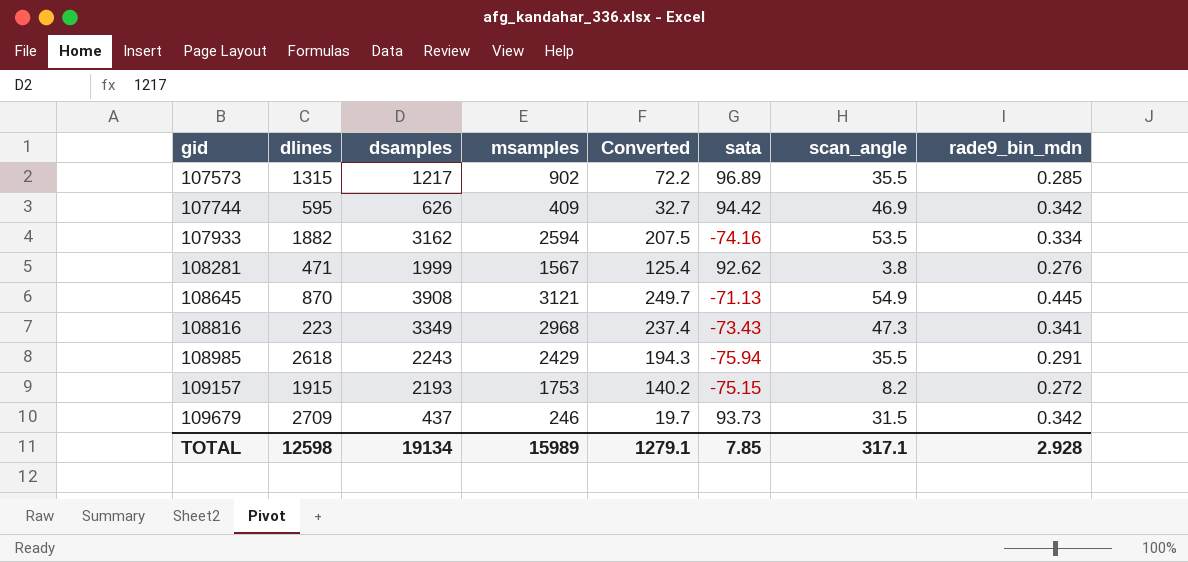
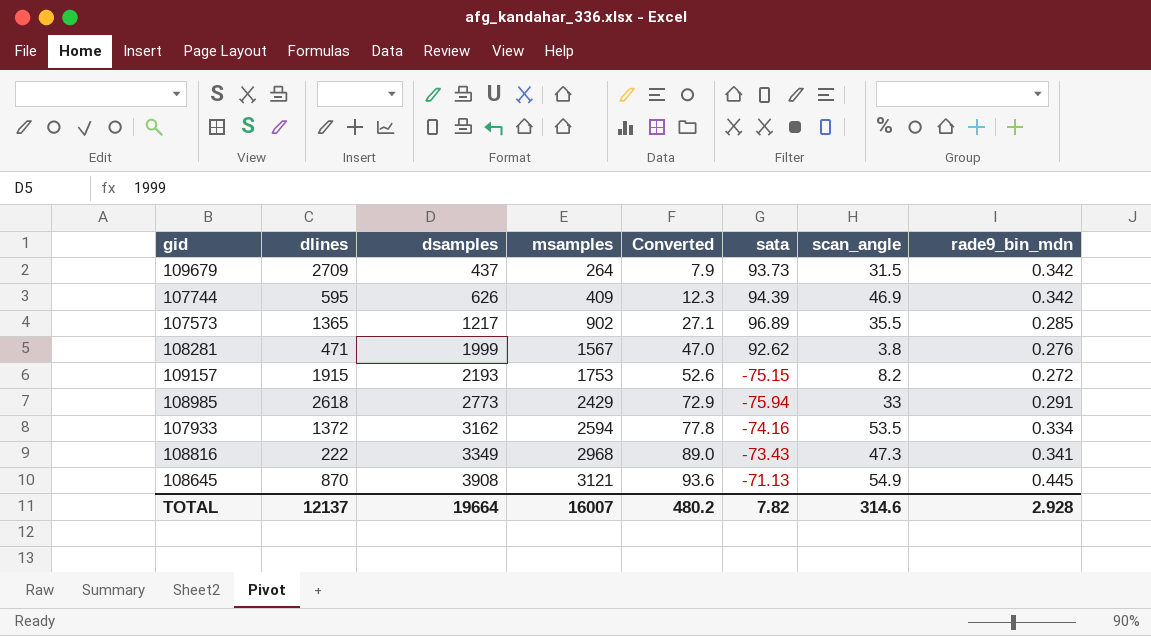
row order: gid ascending -> dsamples ascending
column Converted | formula: [msamples] * 0.08 -> [msamples] * 0.03
109679 | msamples: 246 -> 264
107744 | sata: 94.42 -> 94.39
107573 | dlines: 1315 -> 1365
108985 | dsamples: 2243 -> 2773
108985 | scan_angle: 35.5 -> 33
107933 | dlines: 1882 -> 1372
108816 | dlines: 223 -> 222
TOTAL | dlines: 12598 -> 12137
TOTAL | dsamples: 19134 -> 19664
TOTAL | msamples: 15989 -> 16007
TOTAL | Converted: 1279.1 -> 480.2
TOTAL | sata: 7.85 -> 7.82
TOTAL | scan_angle: 317.1 -> 314.6

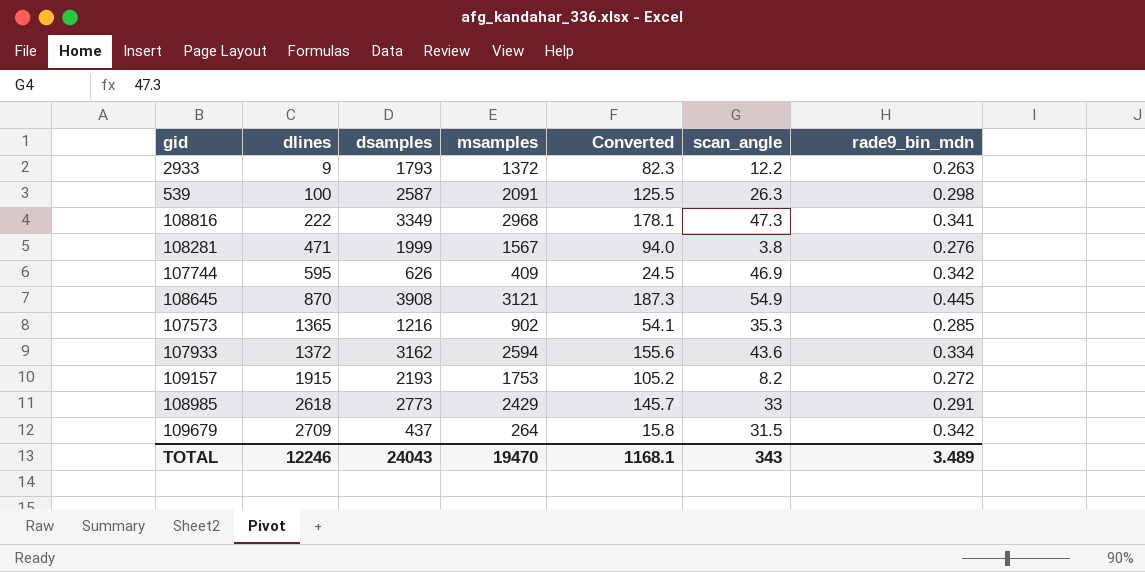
row order: dsamples ascending -> dlines ascending
column sata | position: 6 -> none
column Converted | formula: [msamples] * 0.03 -> [msamples] * 0.06
row 2933: none -> 9 | 1793 | 1372 | 82.3 | 12.2 | 0.263
row 539: none -> 100 | 2587 | 2091 | 125.5 | 26.3 | 0.298
107573 | dsamples: 1217 -> 1216
107573 | scan_angle: 35.5 -> 35.3
107933 | scan_angle: 53.5 -> 43.6
TOTAL | dlines: 12137 -> 12246
TOTAL | dsamples: 19664 -> 24043
TOTAL | msamples: 16007 -> 19470
TOTAL | Converted: 480.2 -> 1168.1
TOTAL | scan_angle: 314.6 -> 343
TOTAL | rade9_bin_mdn: 2.928 -> 3.489

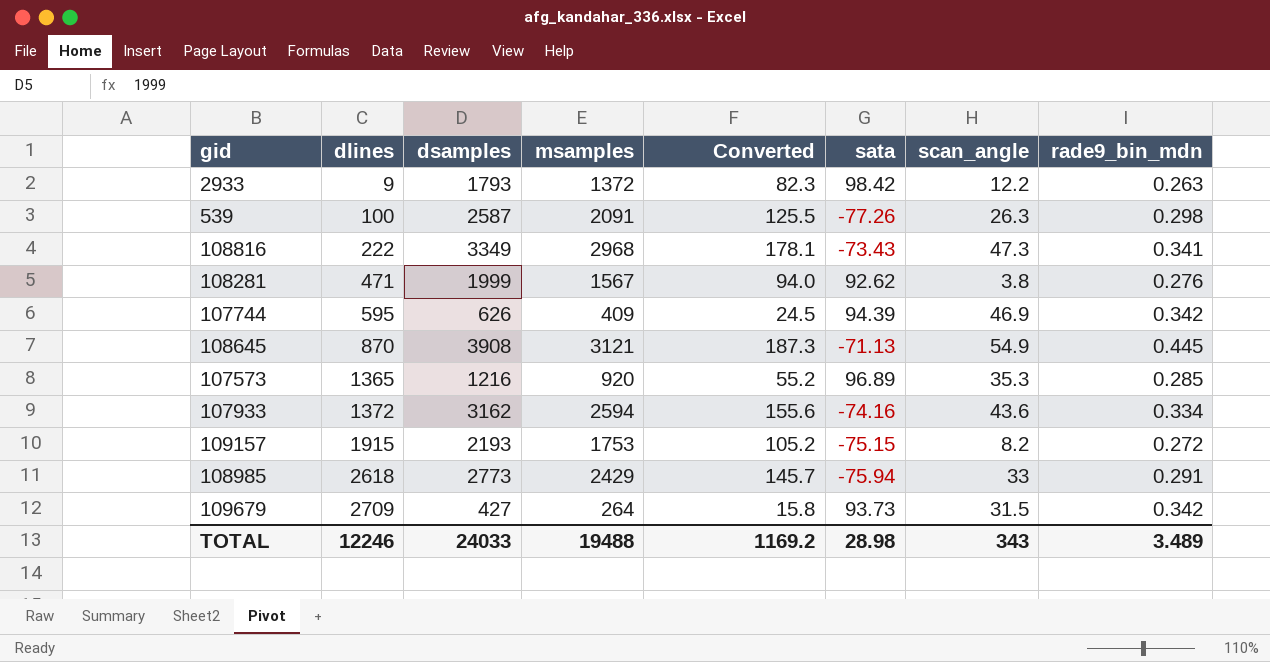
column sata | position: none -> 6
107573 | msamples: 902 -> 920
107573 | Converted: 54.1 -> 55.2
109679 | dsamples: 437 -> 427
TOTAL | dsamples: 24043 -> 24033
TOTAL | msamples: 19470 -> 19488
TOTAL | Converted: 1168.1 -> 1169.2

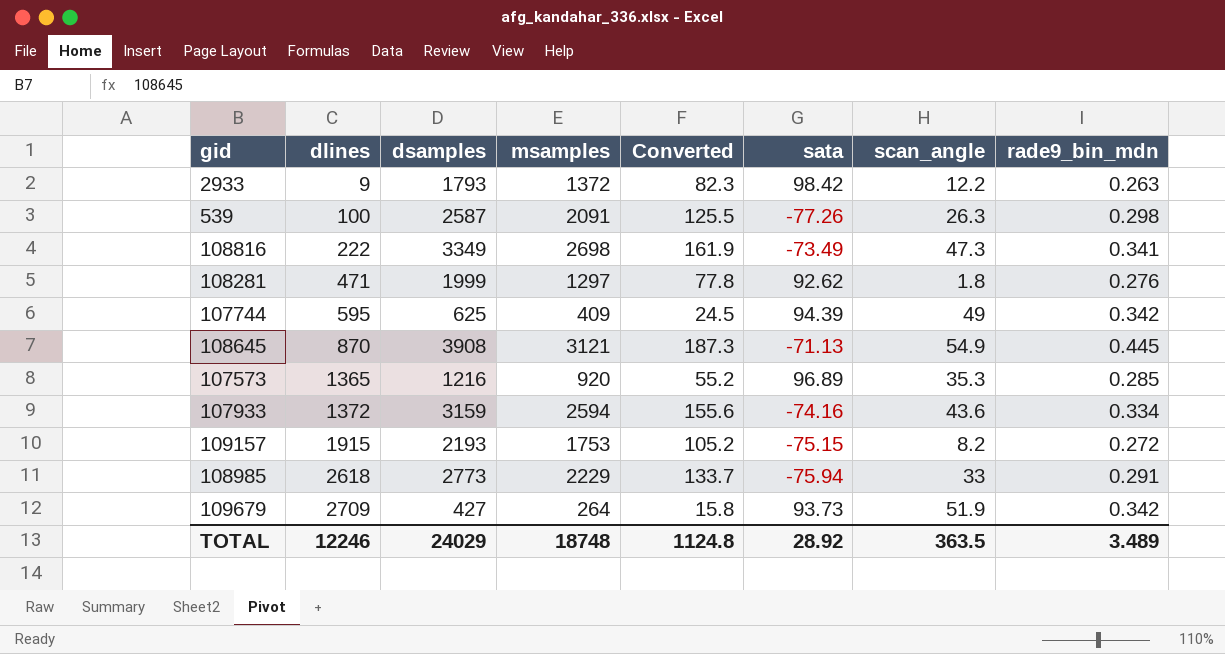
108816 | msamples: 2968 -> 2698
108816 | Converted: 178.1 -> 161.9
108816 | sata: -73.43 -> -73.49
108281 | msamples: 1567 -> 1297
108281 | Converted: 94.0 -> 77.8
108281 | scan_angle: 3.8 -> 1.8
107744 | dsamples: 626 -> 625
107744 | scan_angle: 46.9 -> 49
107933 | dsamples: 3162 -> 3159
108985 | msamples: 2429 -> 2229
108985 | Converted: 145.7 -> 133.7
109679 | scan_angle: 31.5 -> 51.9
TOTAL | dsamples: 24033 -> 24029
TOTAL | msamples: 19488 -> 18748
TOTAL | Converted: 1169.2 -> 1124.8
TOTAL | sata: 28.98 -> 28.92
TOTAL | scan_angle: 343 -> 363.5

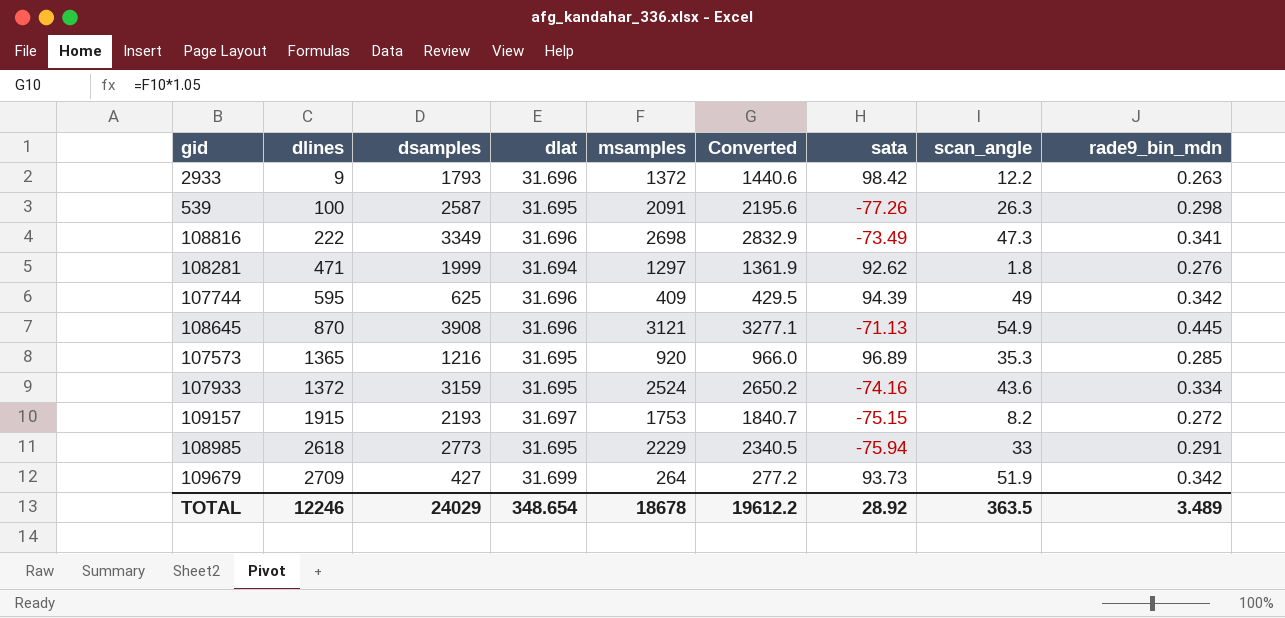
column dlat | position: none -> 4
column Converted | formula: [msamples] * 0.06 -> [msamples] * 1.05
107933 | msamples: 2594 -> 2524
TOTAL | msamples: 18748 -> 18678
TOTAL | Converted: 1124.8 -> 19612.2

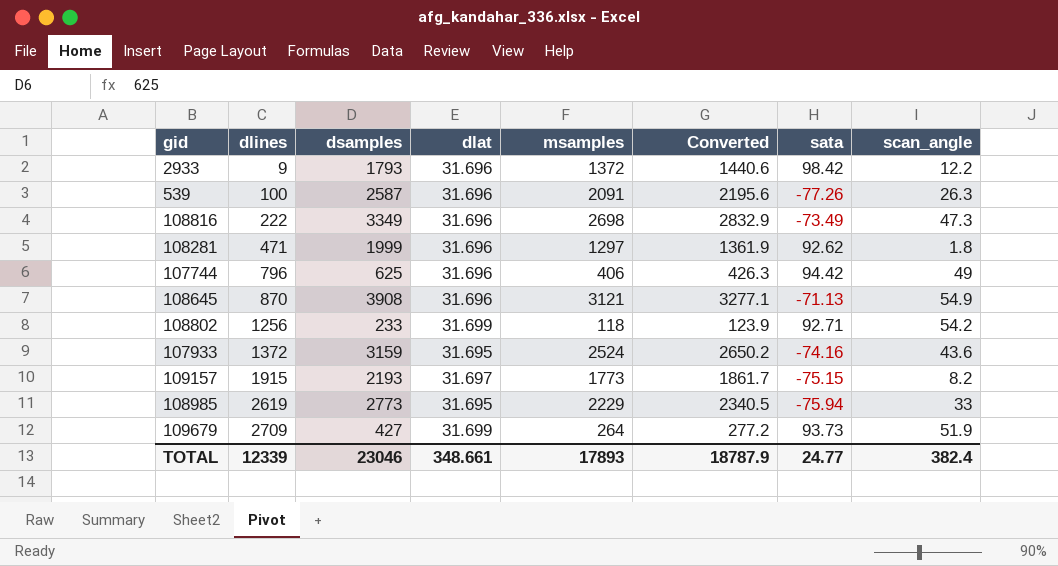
column rade9_bin_mdn | position: 9 -> none
row 107573: 1365 | 1216 | 31.695 | 920 | 966.0 | 96.89 | 35.3 | 0.285 -> none
539 | dlat: 31.695 -> 31.696
108281 | dlat: 31.694 -> 31.696
107744 | dlines: 595 -> 796
107744 | msamples: 409 -> 406
107744 | Converted: 429.5 -> 426.3
107744 | sata: 94.39 -> 94.42
row 108802: none -> 1256 | 233 | 31.699 | 118 | 123.9 | 92.71 | 54.2
109157 | msamples: 1753 -> 1773
109157 | Converted: 1840.7 -> 1861.7
108985 | dlines: 2618 -> 2619
TOTAL | dlines: 12246 -> 12339
TOTAL | dsamples: 24029 -> 23046
TOTAL | dlat: 348.654 -> 348.661
TOTAL | msamples: 18678 -> 17893
TOTAL | Converted: 19612.2 -> 18787.9
TOTAL | sata: 28.92 -> 24.77
TOTAL | scan_angle: 363.5 -> 382.4

